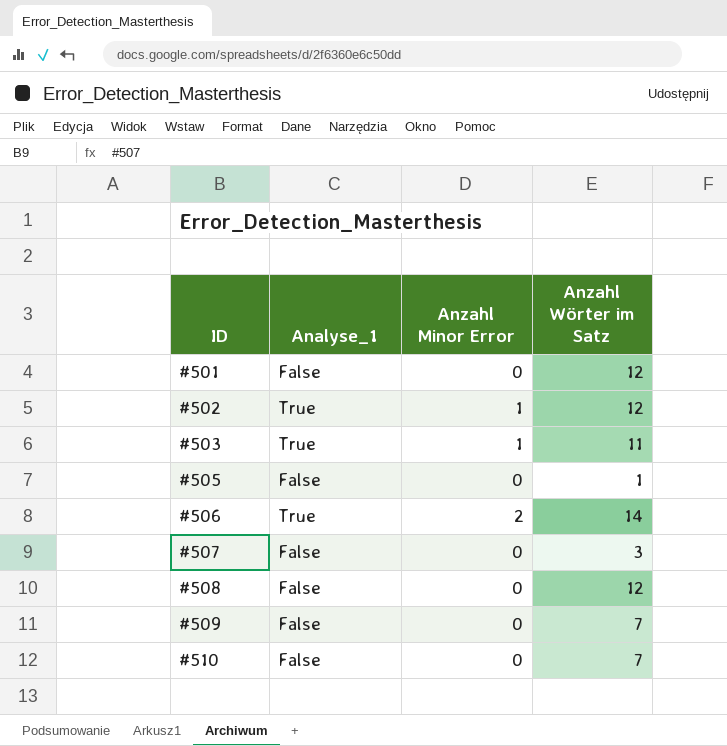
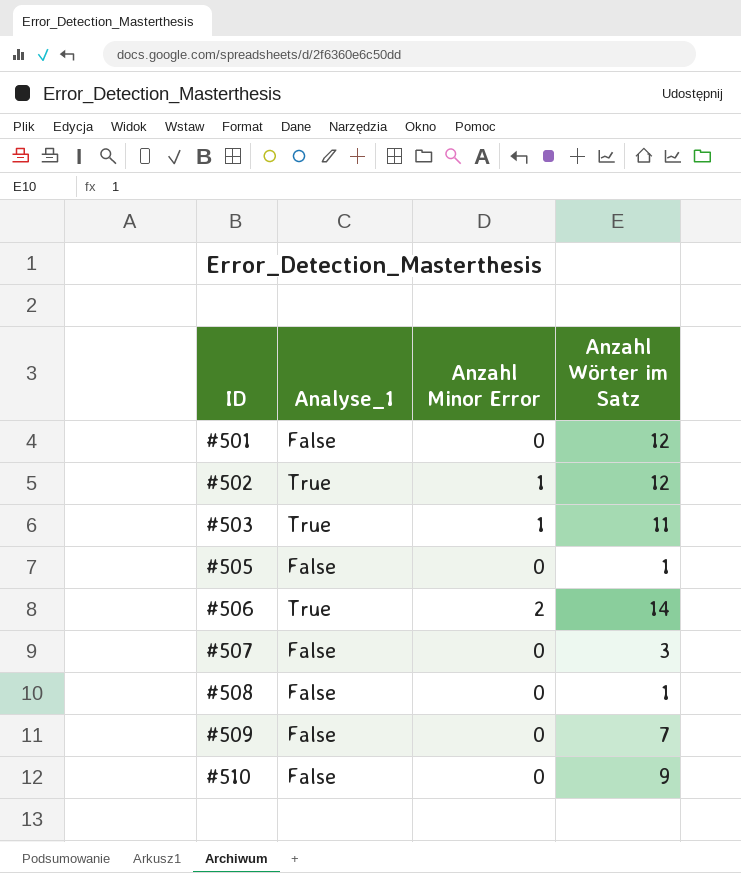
#508 | Anzahl Wörter im Satz: 12 -> 1
#510 | Anzahl Wörter im Satz: 7 -> 9

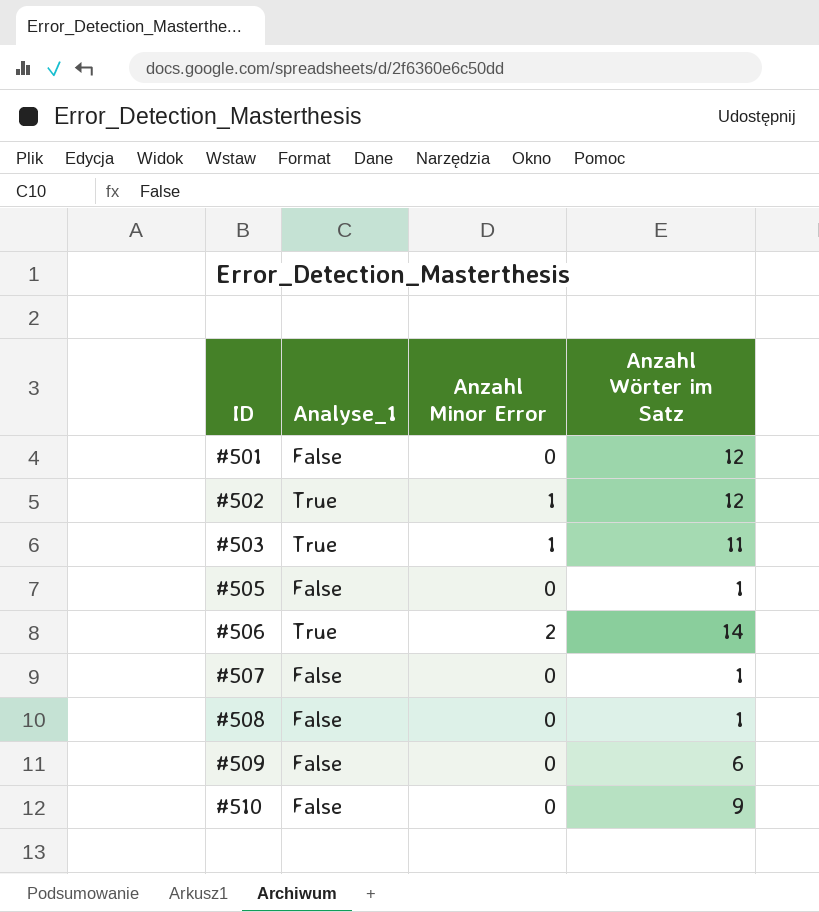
#507 | Anzahl Wörter im Satz: 3 -> 1
#509 | Anzahl Wörter im Satz: 7 -> 6

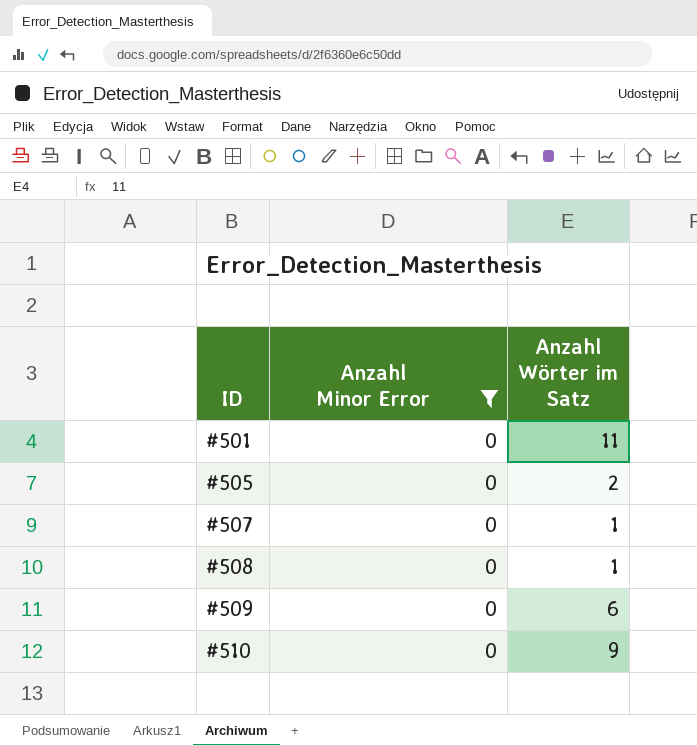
filter: none -> Anzahl Minor Error = 0
column Analyse_1 | position: 2 -> none
#501 | Anzahl Wörter im Satz: 12 -> 11
#505 | Anzahl Wörter im Satz: 1 -> 2

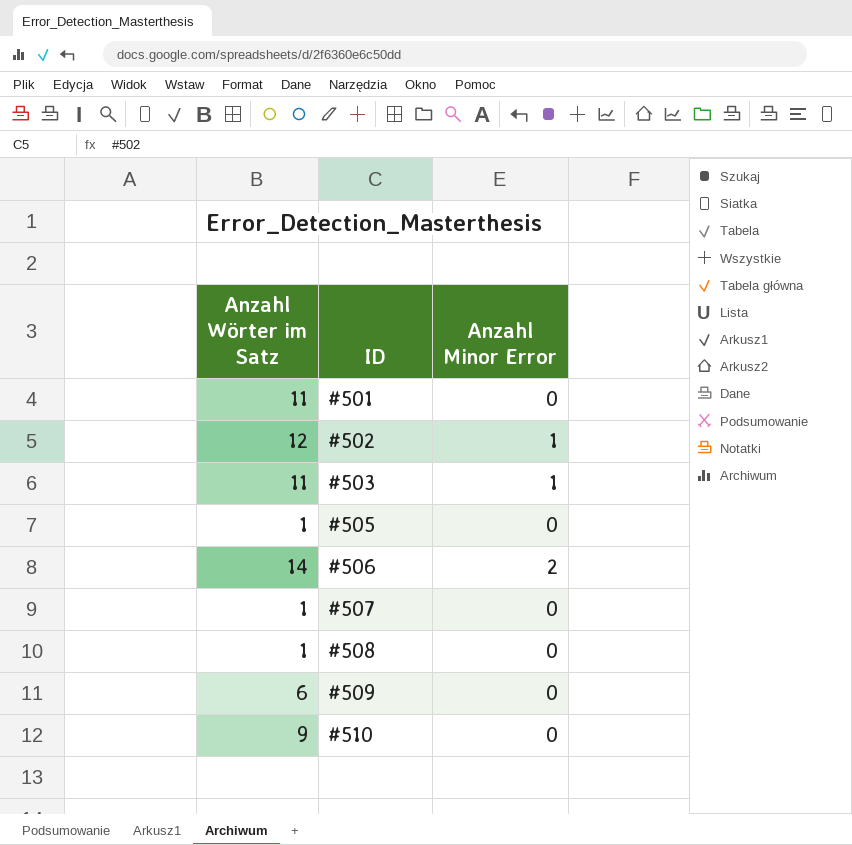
filter: Anzahl Minor Error = 0 -> none
column Anzahl Wörter im Satz | position: 3 -> 1
#505 | Anzahl Wörter im Satz: 2 -> 1

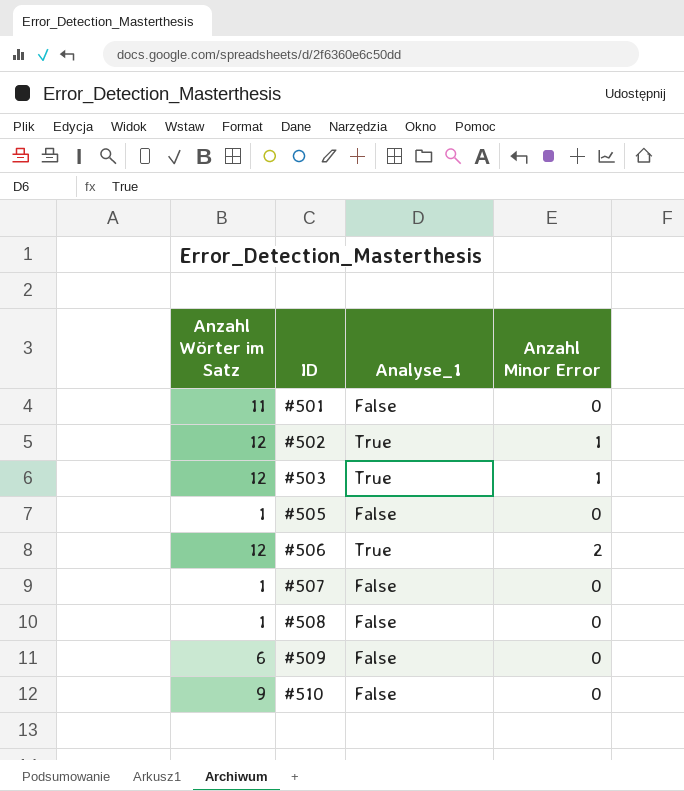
column Analyse_1 | position: none -> 3
#503 | Anzahl Wörter im Satz: 11 -> 12
#506 | Anzahl Wörter im Satz: 14 -> 12

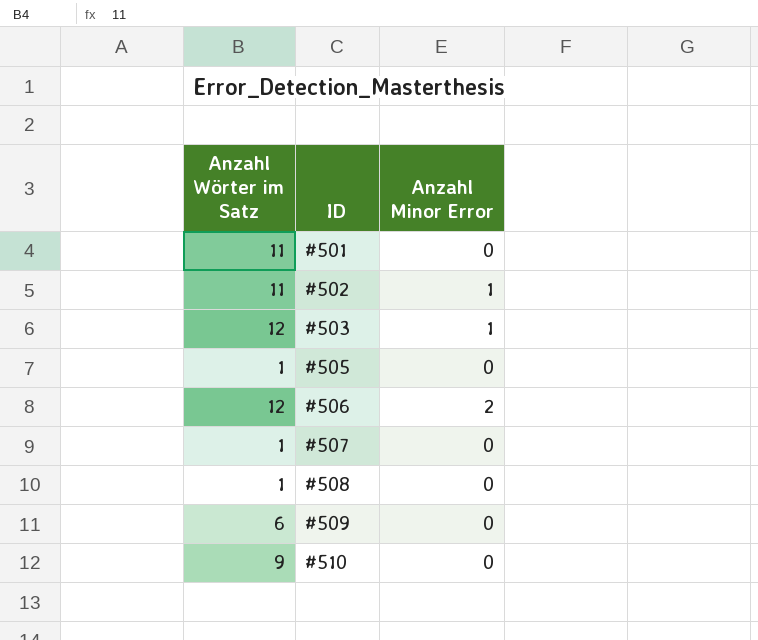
column Analyse_1 | position: 3 -> none
#502 | Anzahl Wörter im Satz: 12 -> 11

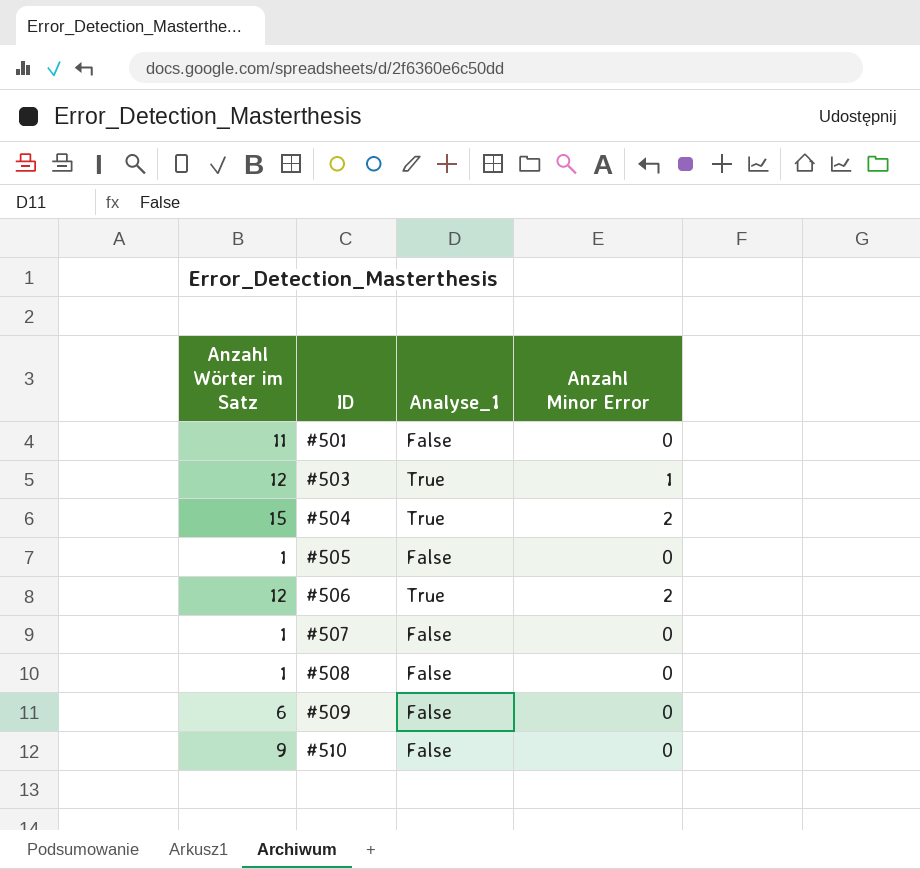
column Analyse_1 | position: none -> 3
row #502: 11 | 1 -> none
row #504: none -> 15 | True | 2

